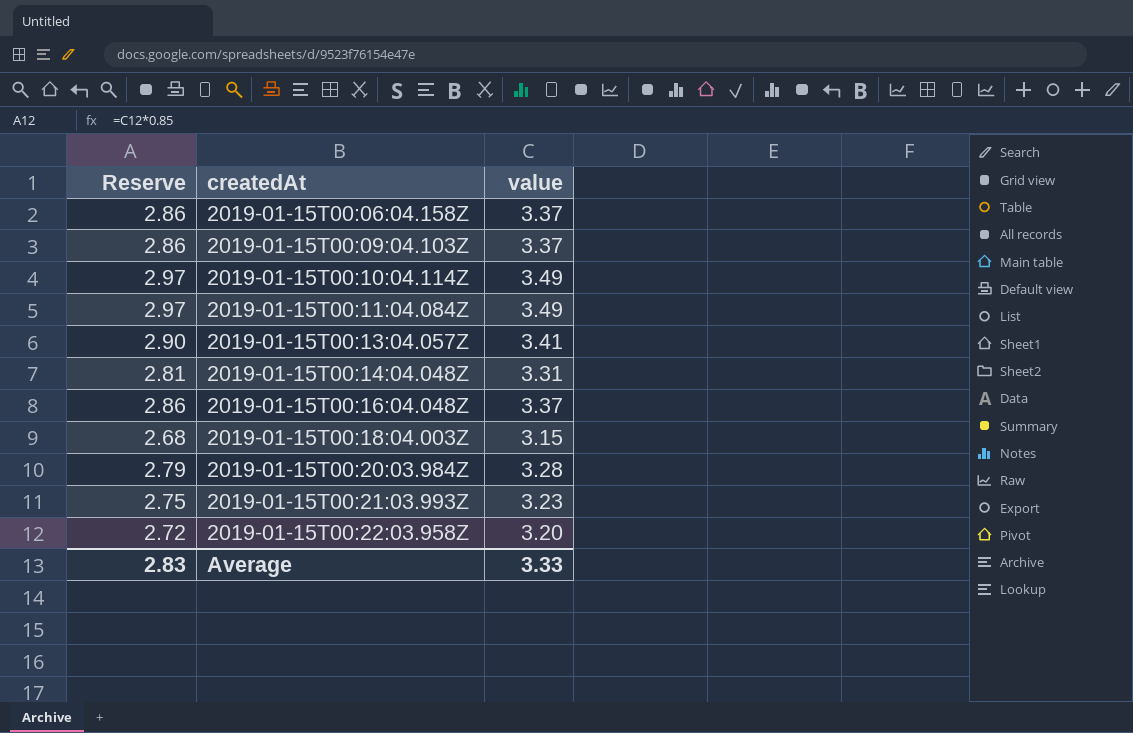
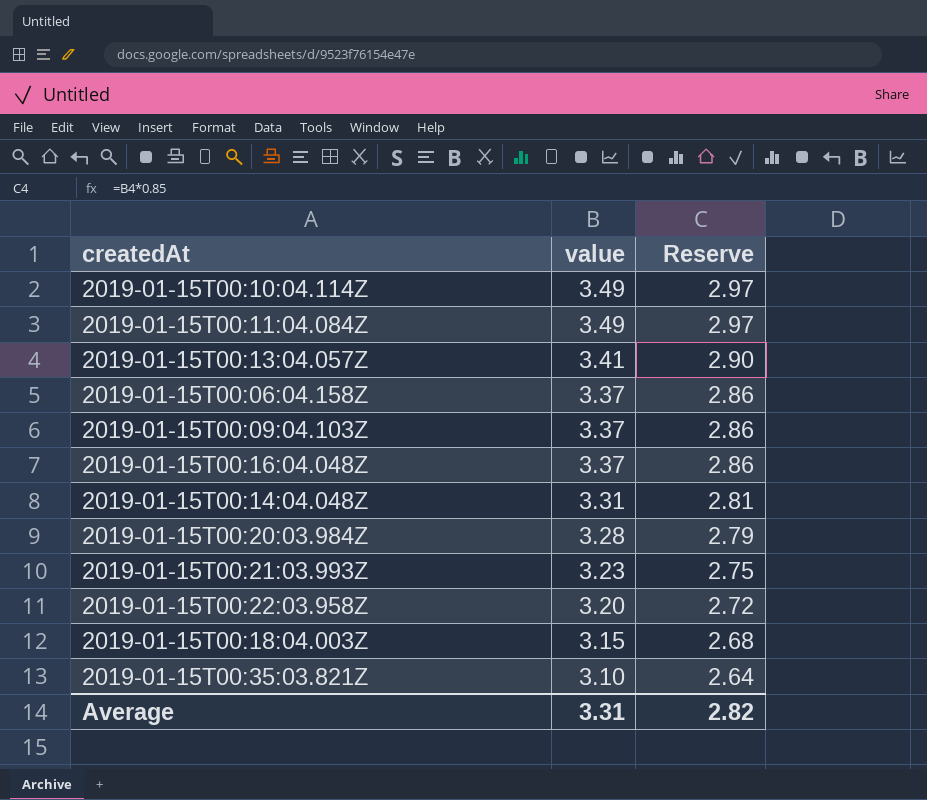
row order: createdAt ascending -> value descending
column Reserve | position: 1 -> 3
row 2019-01-15T00:35:03.821Z: none -> 3.10 | 2.64
Average | value: 3.33 -> 3.31
Average | Reserve: 2.83 -> 2.82

